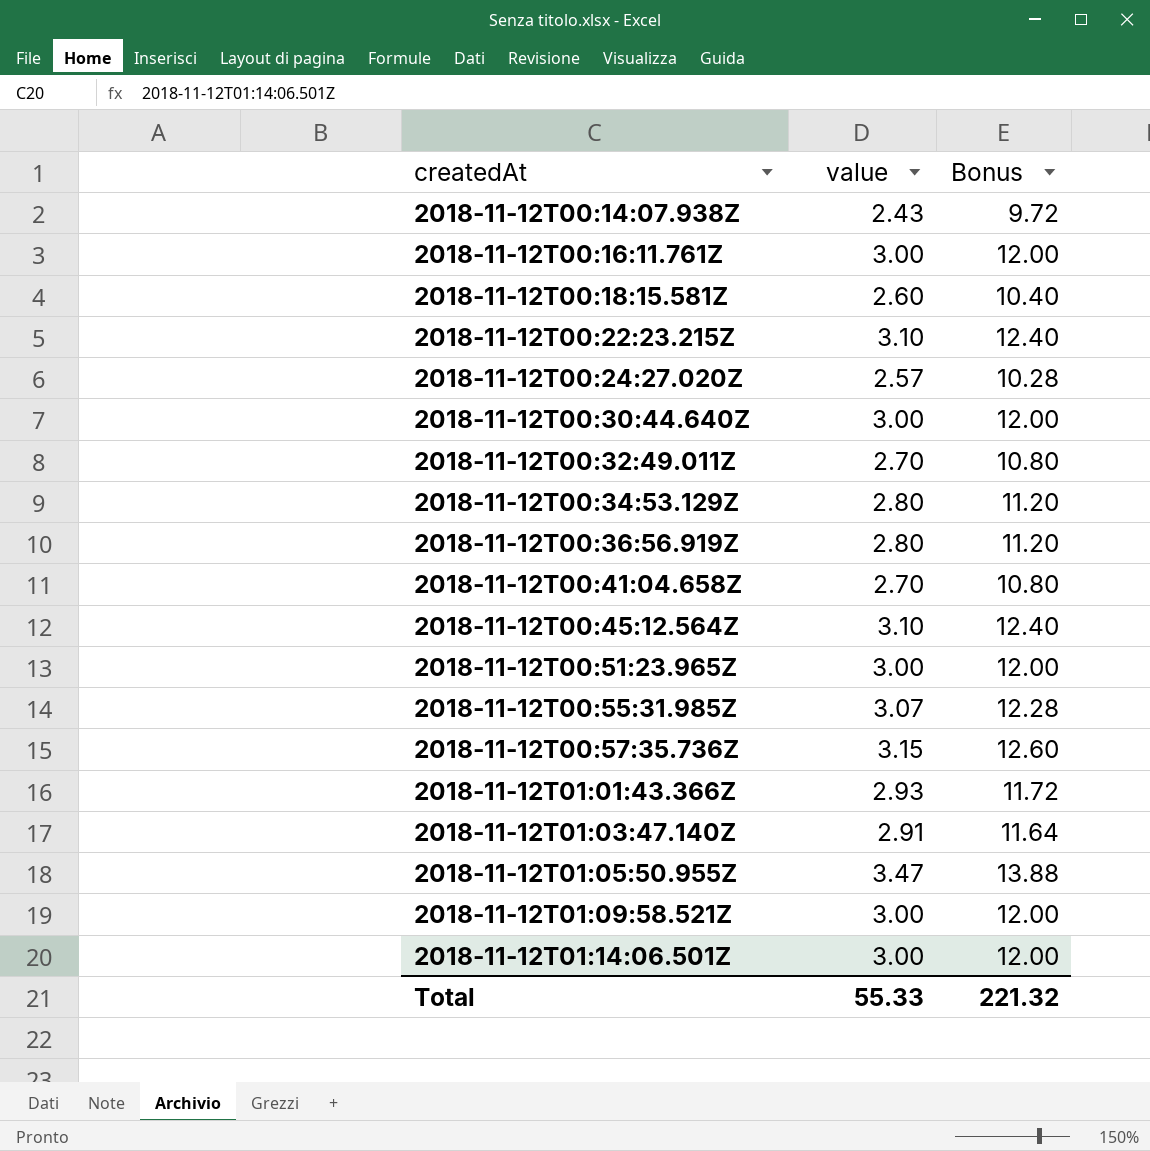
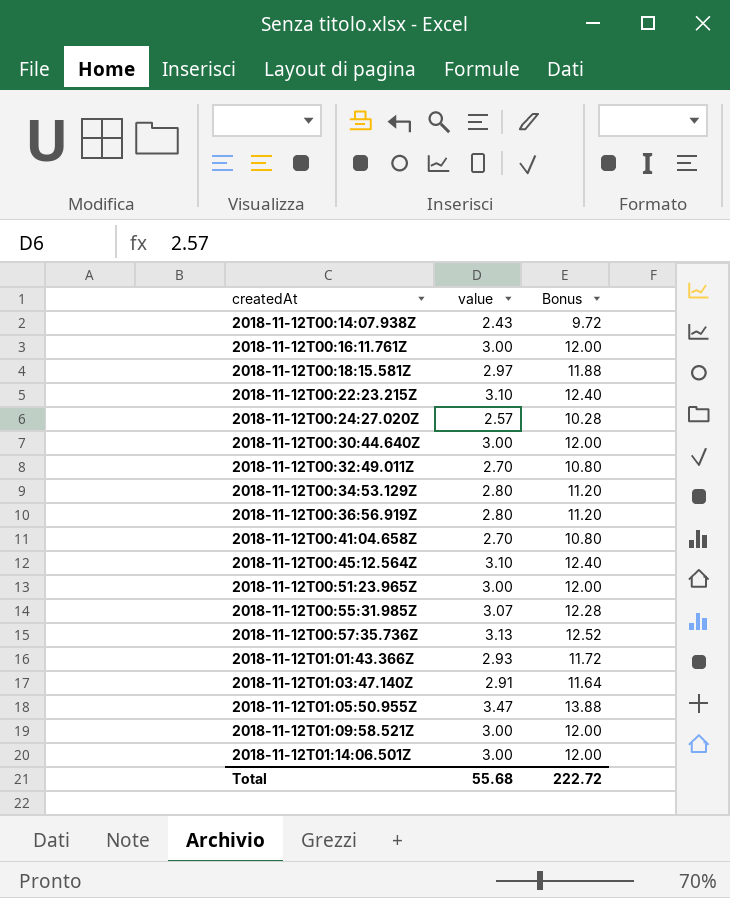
2018-11-12T00:18:15.581Z | value: 2.60 -> 2.97
2018-11-12T00:18:15.581Z | Bonus: 10.40 -> 11.88
2018-11-12T00:57:35.736Z | value: 3.15 -> 3.13
2018-11-12T00:57:35.736Z | Bonus: 12.60 -> 12.52
Total | value: 55.33 -> 55.68
Total | Bonus: 221.32 -> 222.72

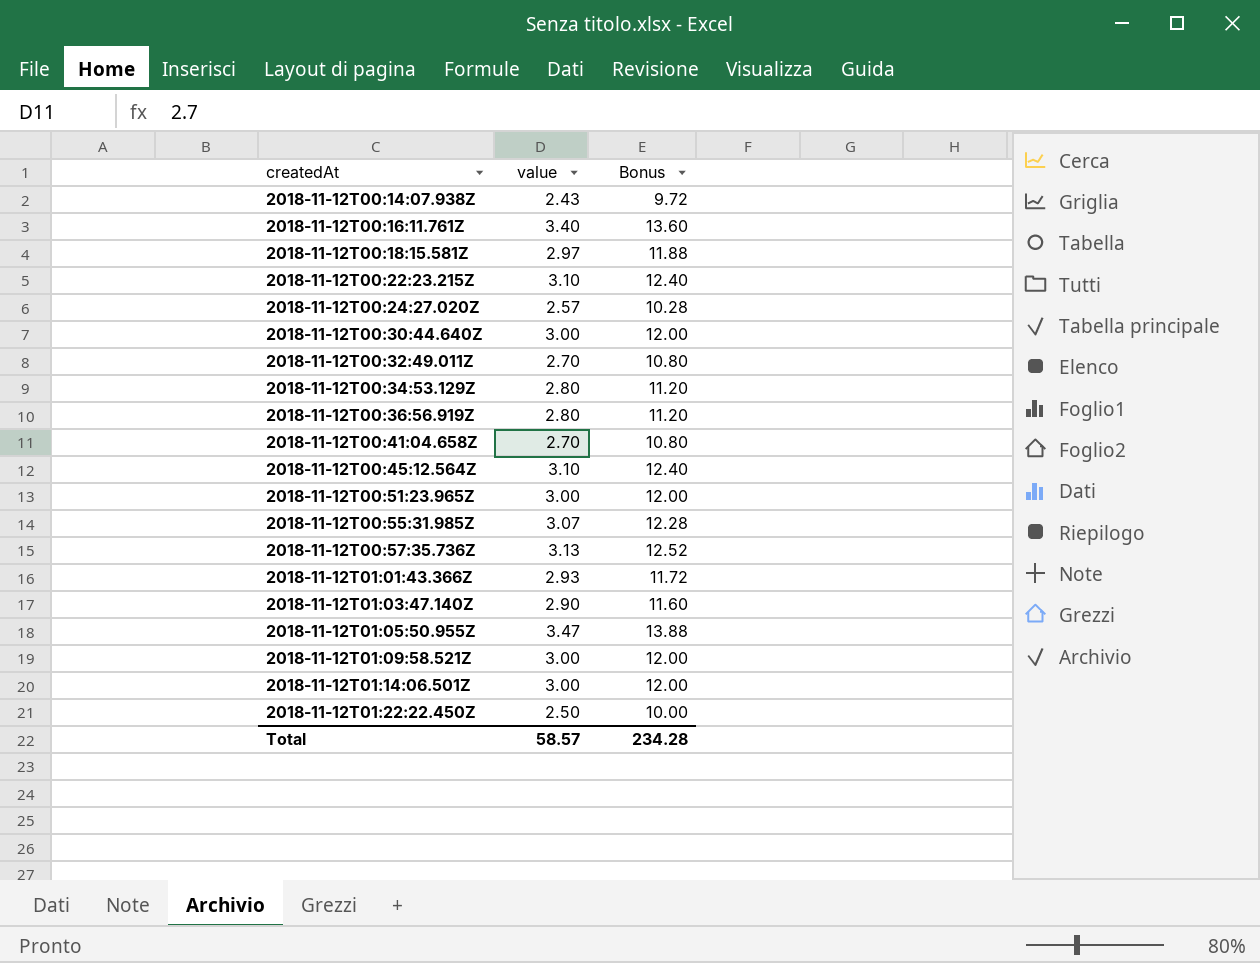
2018-11-12T00:16:11.761Z | value: 3.00 -> 3.40
2018-11-12T00:16:11.761Z | Bonus: 12.00 -> 13.60
2018-11-12T01:03:47.140Z | value: 2.91 -> 2.90
2018-11-12T01:03:47.140Z | Bonus: 11.64 -> 11.60
row 2018-11-12T01:22:22.450Z: none -> 2.50 | 10.00
Total | value: 55.68 -> 58.57
Total | Bonus: 222.72 -> 234.28

